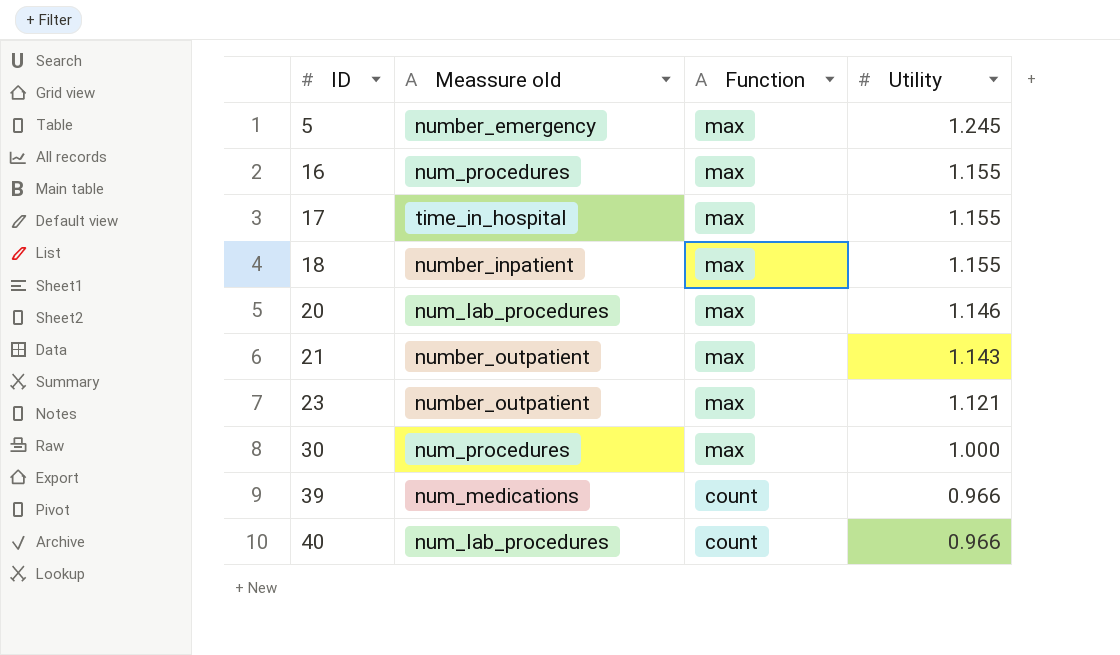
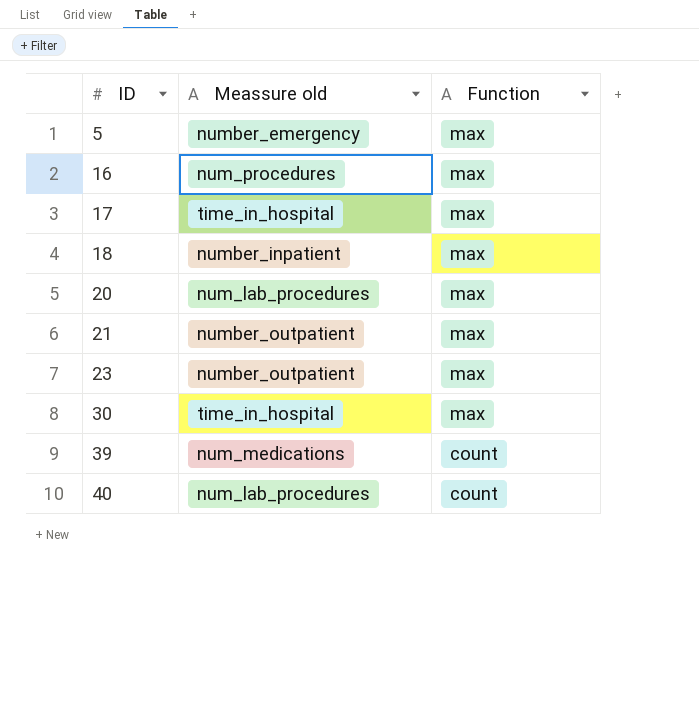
column Utility | position: 4 -> none
30 | Meassure old: num_procedures -> time_in_hospital

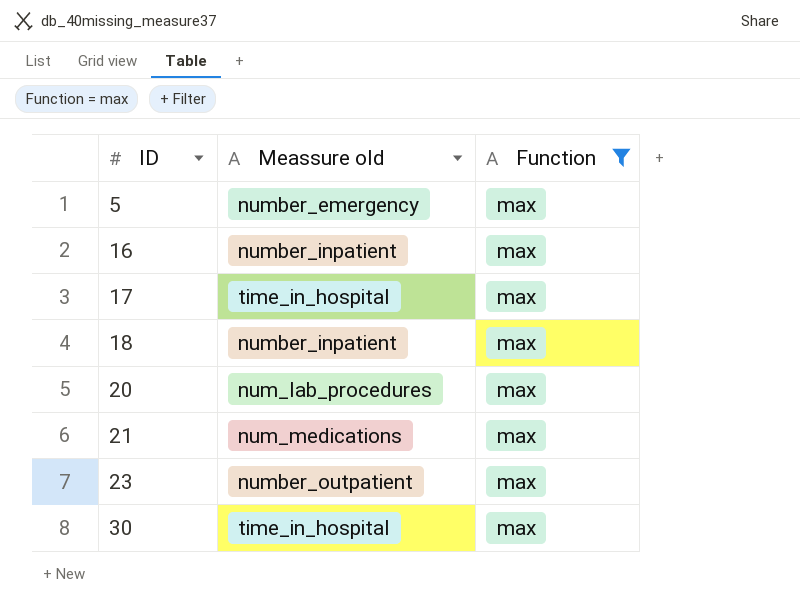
filter: none -> Function = max
16 | Meassure old: num_procedures -> number_inpatient
21 | Meassure old: number_outpatient -> num_medications

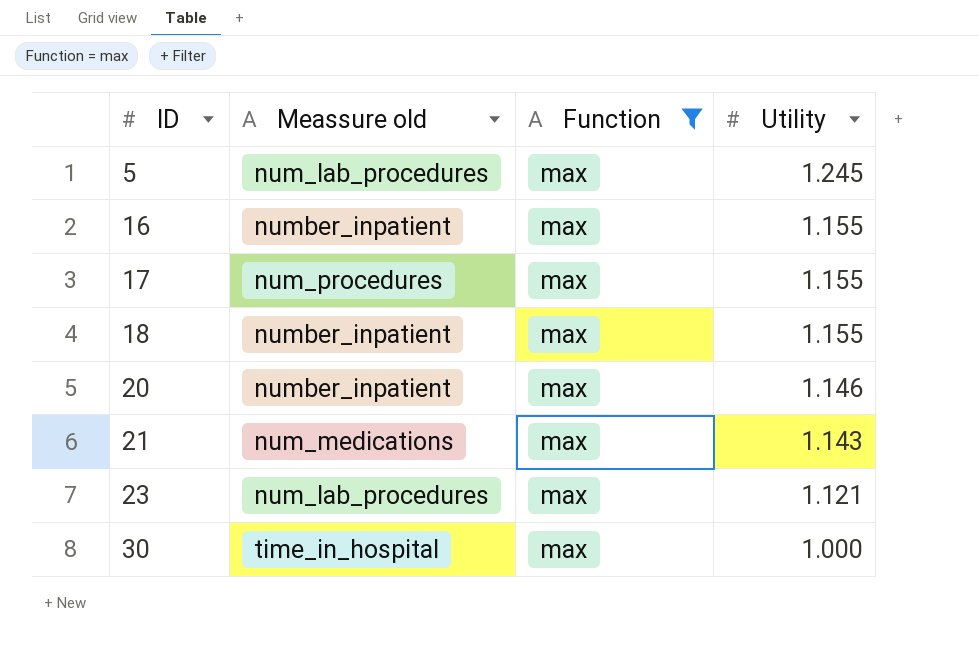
column Utility | position: none -> 4
5 | Meassure old: number_emergency -> num_lab_procedures
17 | Meassure old: time_in_hospital -> num_procedures
20 | Meassure old: num_lab_procedures -> number_inpatient
23 | Meassure old: number_outpatient -> num_lab_procedures

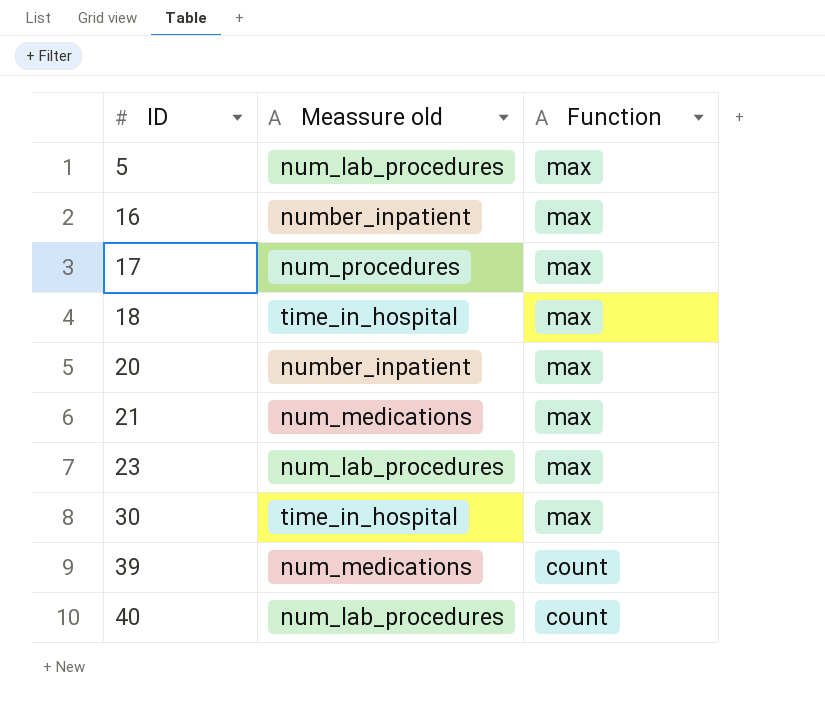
filter: Function = max -> none
column Utility | position: 4 -> none
18 | Meassure old: number_inpatient -> time_in_hospital

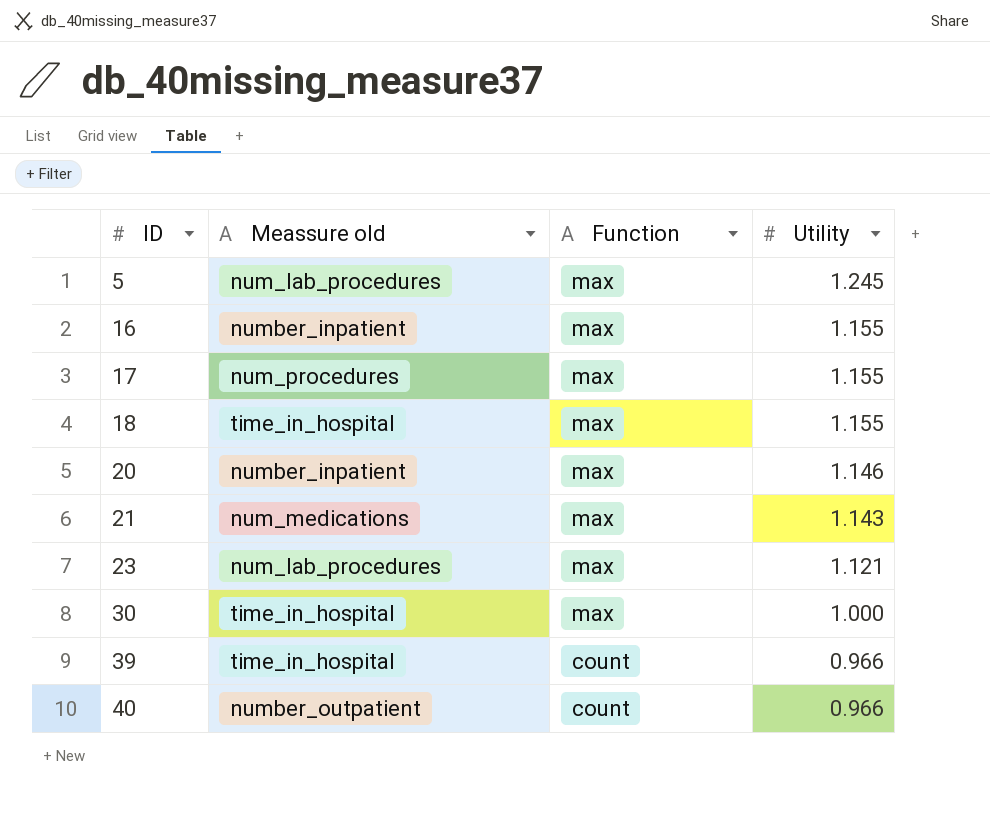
column Utility | position: none -> 4
39 | Meassure old: num_medications -> time_in_hospital
40 | Meassure old: num_lab_procedures -> number_outpatient

